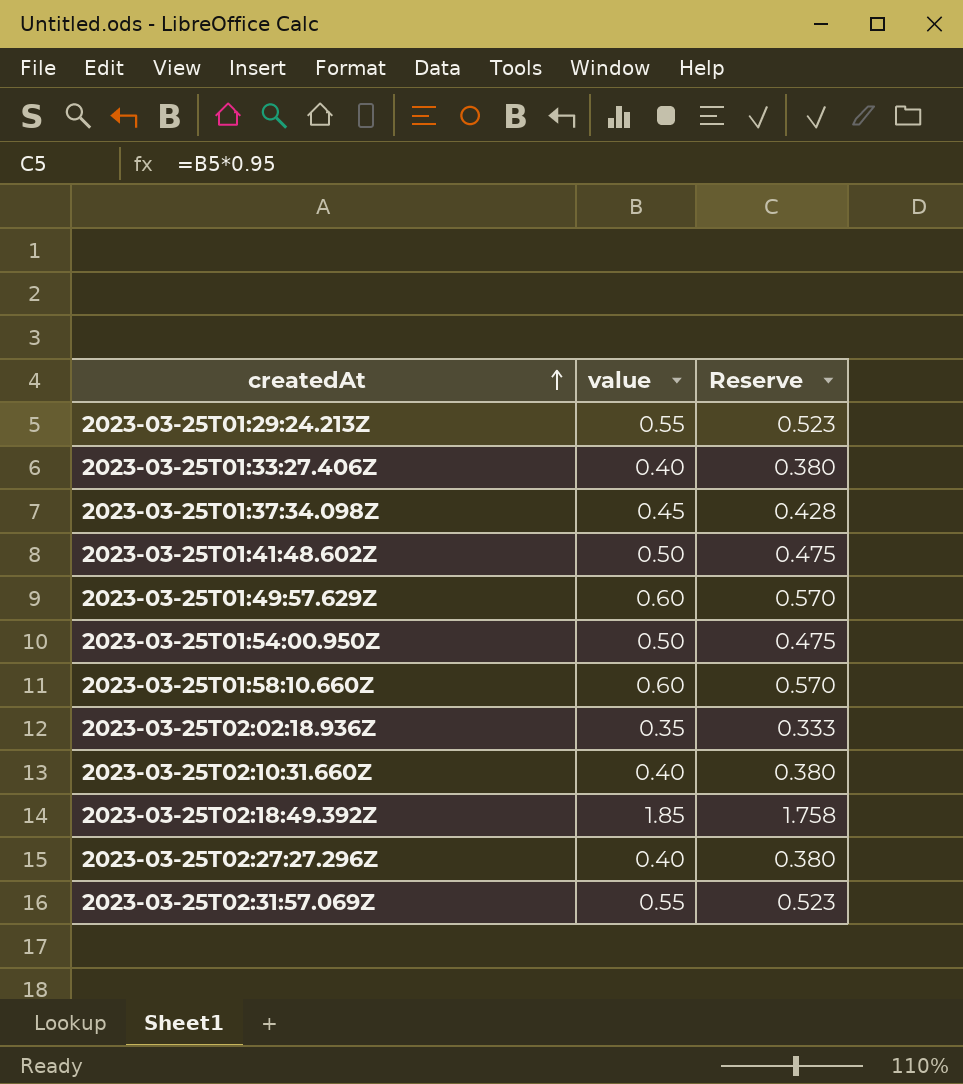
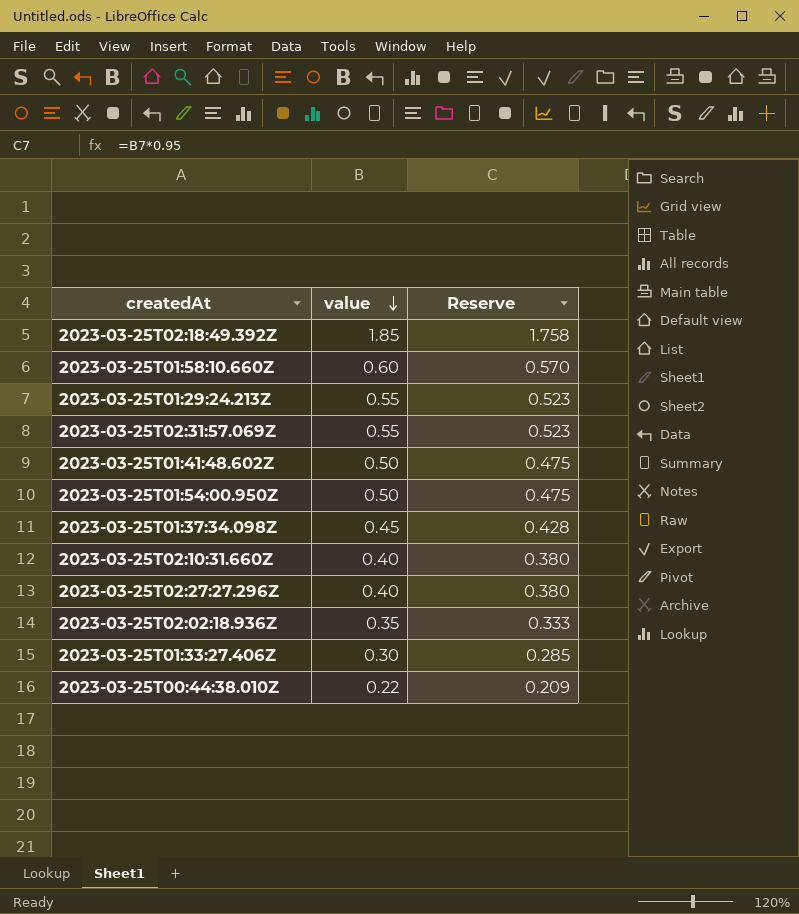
row order: createdAt ascending -> value descending
row 2023-03-25T01:49:57.629Z: 0.60 | 0.570 -> none
2023-03-25T01:33:27.406Z | value: 0.40 -> 0.30
2023-03-25T01:33:27.406Z | Reserve: 0.380 -> 0.285
row 2023-03-25T00:44:38.010Z: none -> 0.22 | 0.209

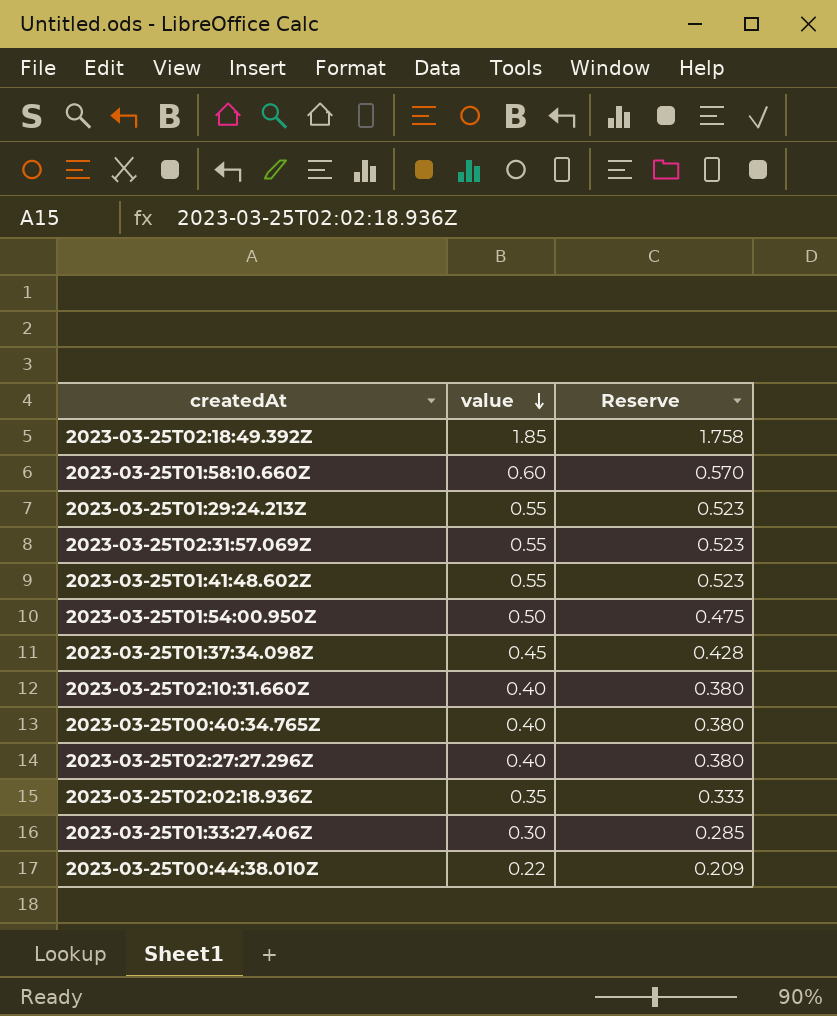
2023-03-25T01:41:48.602Z | value: 0.50 -> 0.55
2023-03-25T01:41:48.602Z | Reserve: 0.475 -> 0.523
row 2023-03-25T00:40:34.765Z: none -> 0.40 | 0.380

